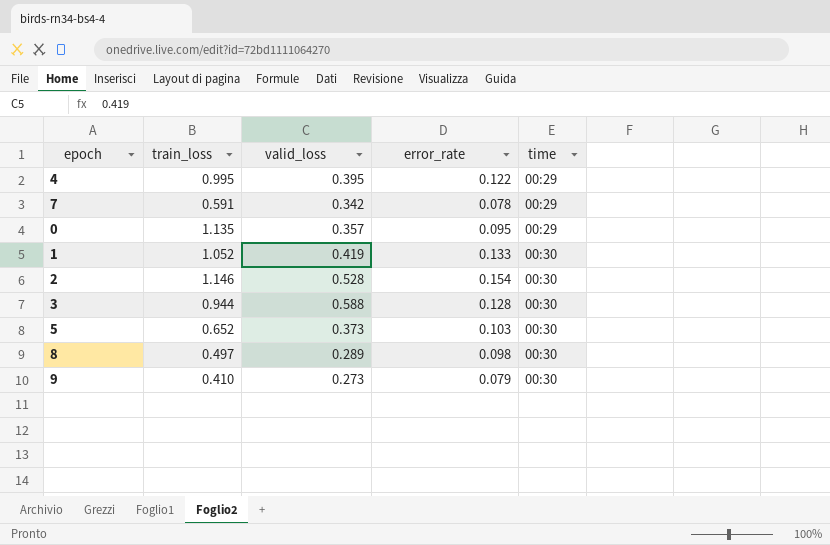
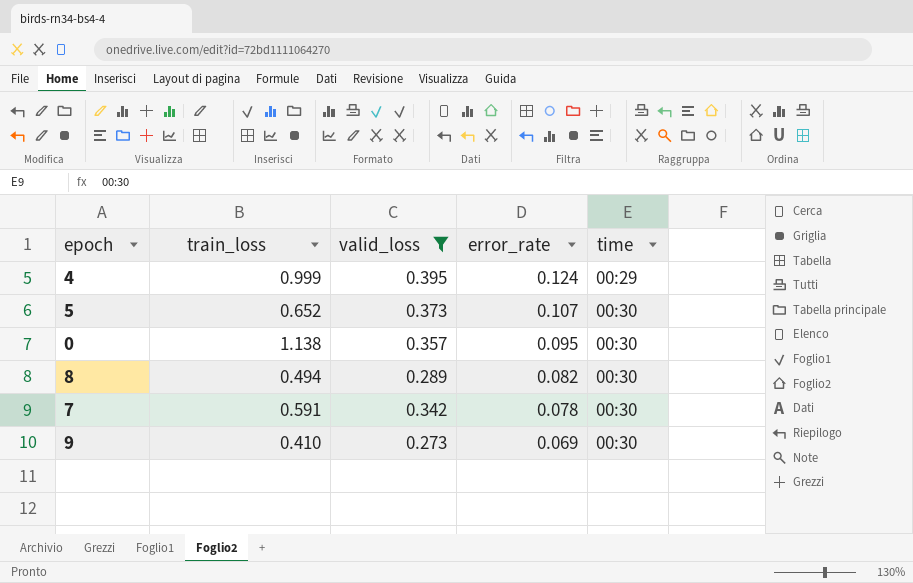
filter: none -> valid_loss <= 0.395
row order: time ascending -> error_rate descending
4 | train_loss: 0.995 -> 0.999
4 | error_rate: 0.122 -> 0.124
5 | error_rate: 0.103 -> 0.107
0 | train_loss: 1.135 -> 1.138
0 | time: 00:29 -> 00:30
8 | train_loss: 0.497 -> 0.494
8 | error_rate: 0.098 -> 0.082
7 | time: 00:29 -> 00:30
9 | error_rate: 0.079 -> 0.069

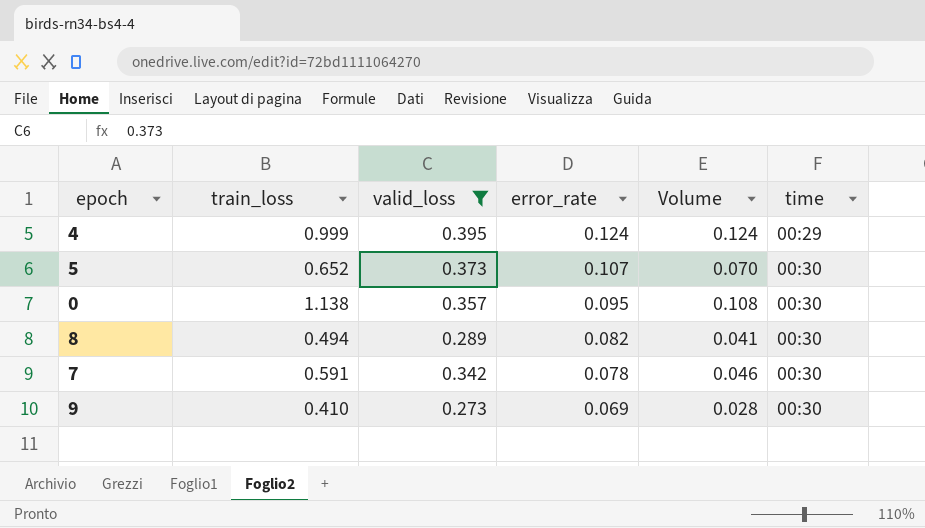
column Volume | formula: none -> [train_loss] * [error_rate]

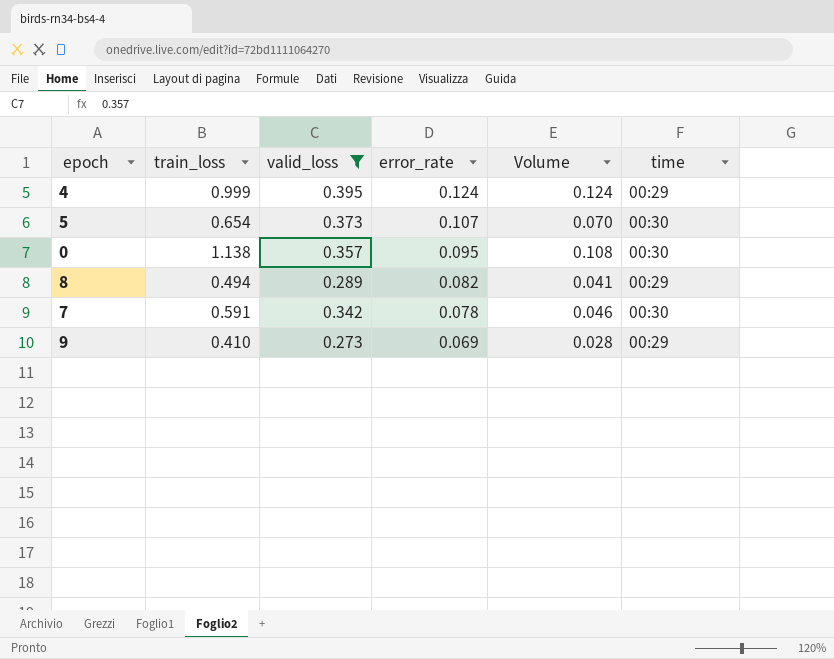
5 | train_loss: 0.652 -> 0.654
8 | time: 00:30 -> 00:29
9 | time: 00:30 -> 00:29

